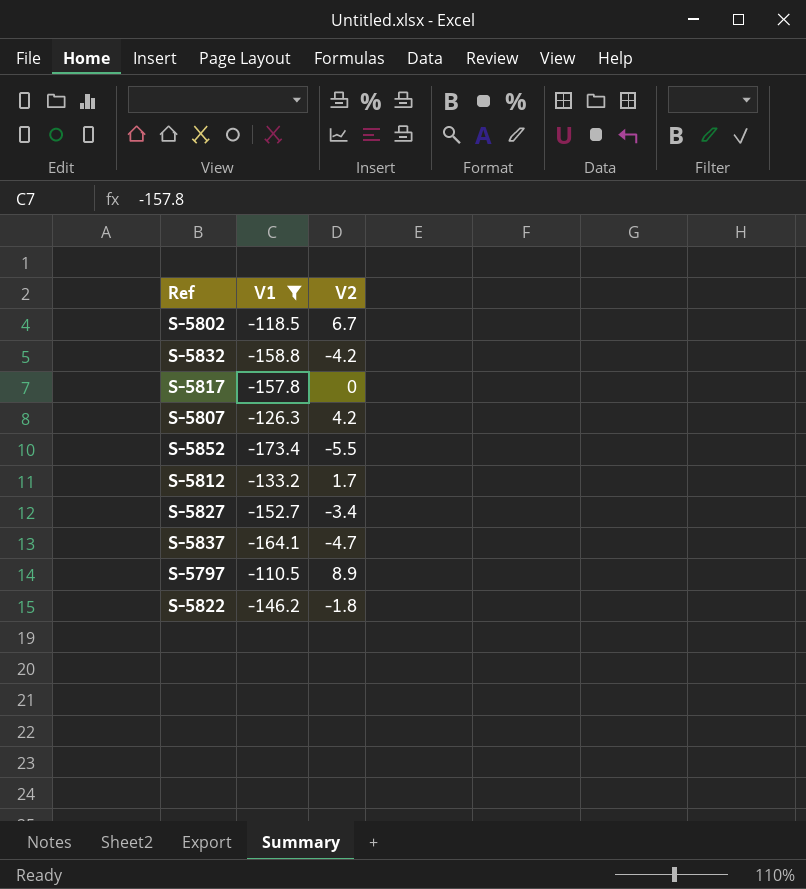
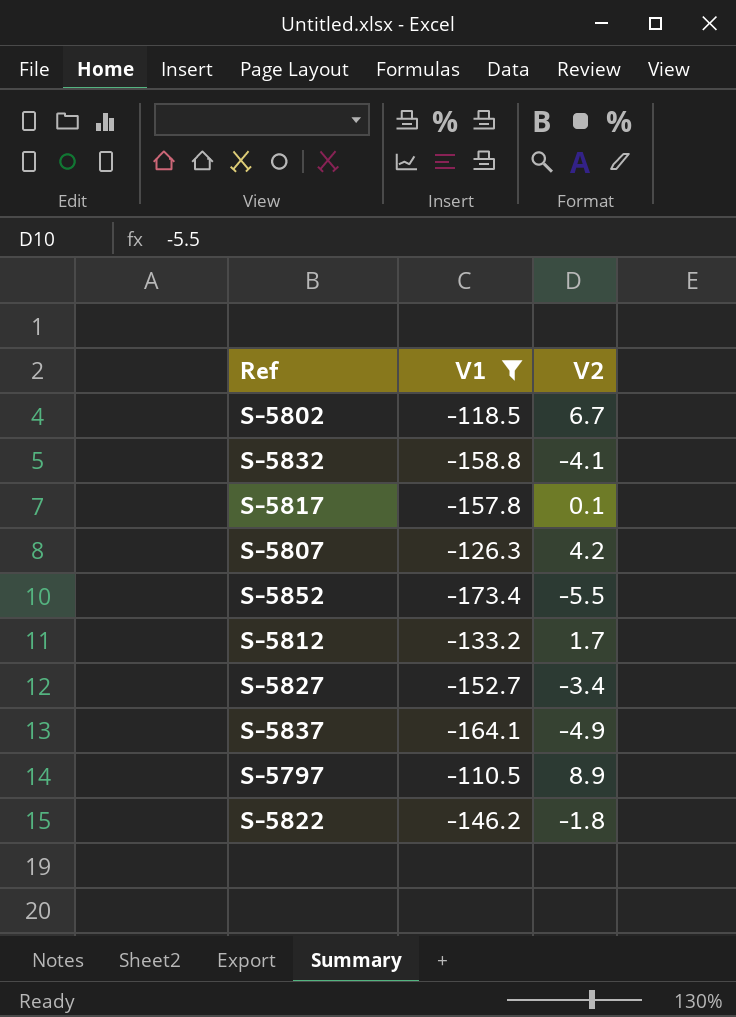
S-5832 | V2: -4.2 -> -4.1
S-5817 | V2: 0 -> 0.1
S-5837 | V2: -4.7 -> -4.9

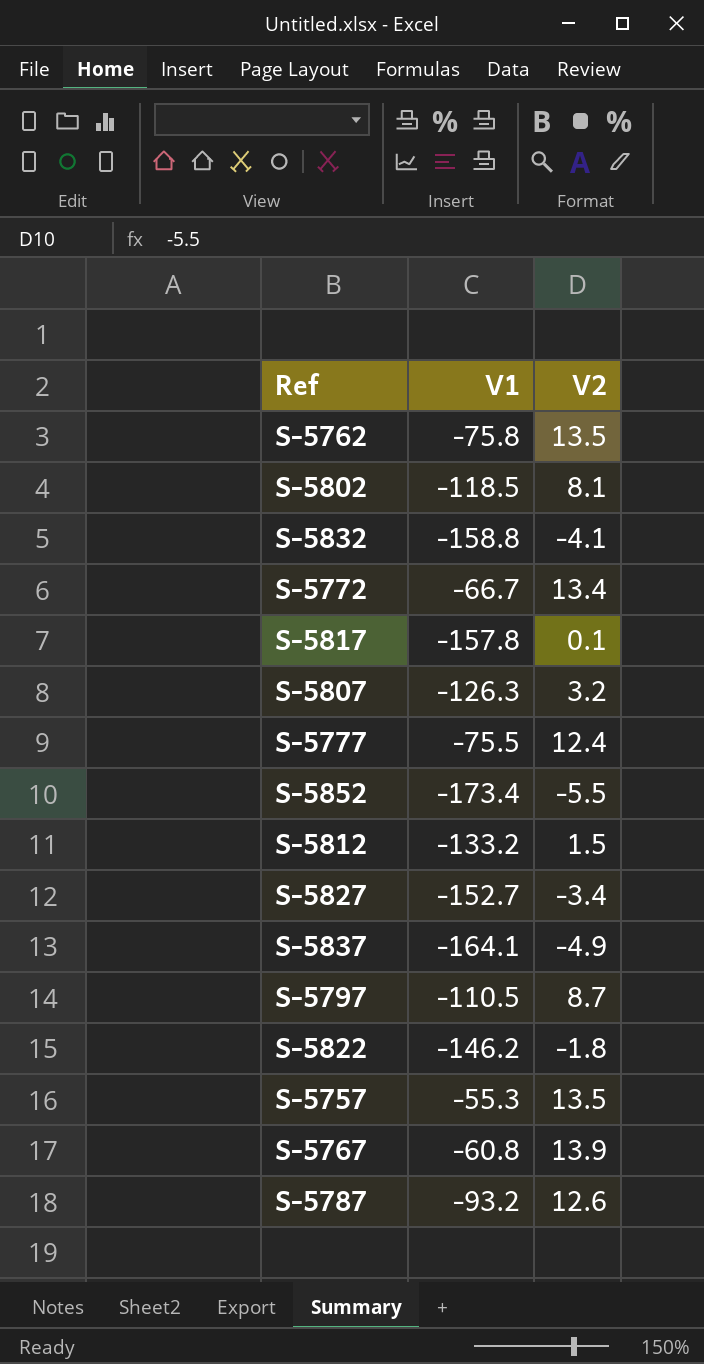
filter: V1 <= -110.5 -> none
S-5802 | V2: 6.7 -> 8.1
S-5807 | V2: 4.2 -> 3.2
S-5812 | V2: 1.7 -> 1.5
S-5797 | V2: 8.9 -> 8.7

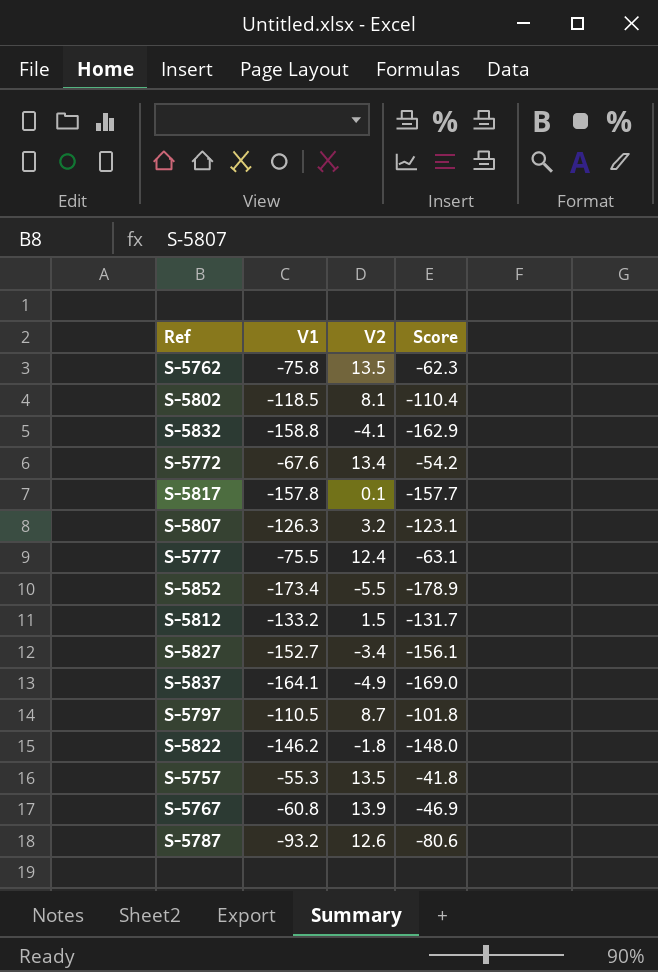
column Score | formula: none -> [V1] + [V2]
S-5772 | V1: -66.7 -> -67.6

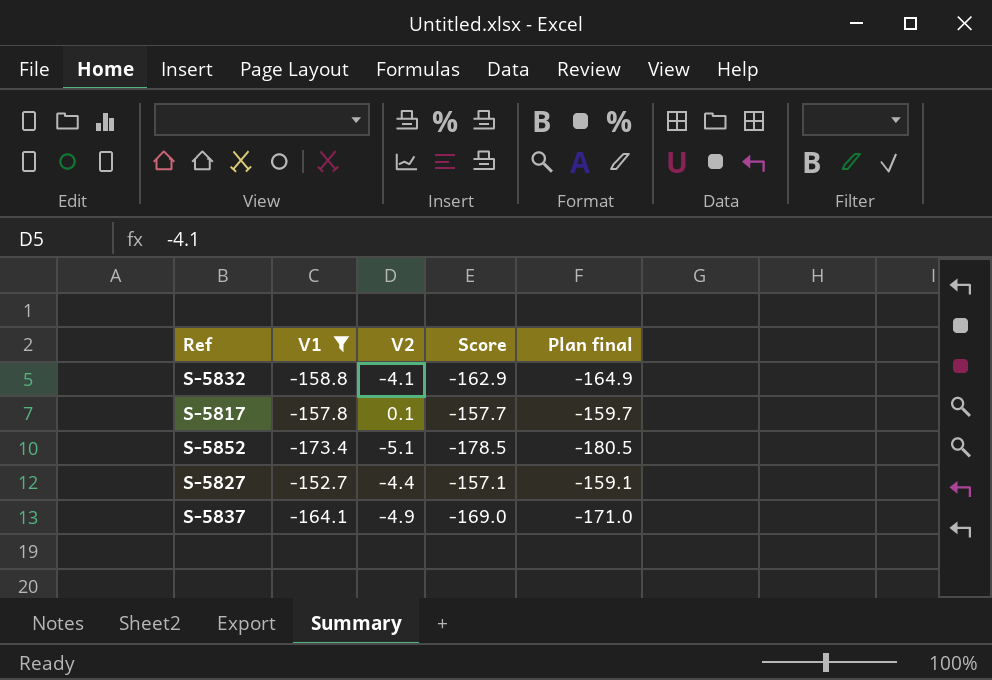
filter: none -> V1 <= -152.7
column Plan final | formula: none -> [Score] - 2
S-5852 | V2: -5.5 -> -5.1
S-5852 | Score: -178.9 -> -178.5
S-5827 | V2: -3.4 -> -4.4
S-5827 | Score: -156.1 -> -157.1

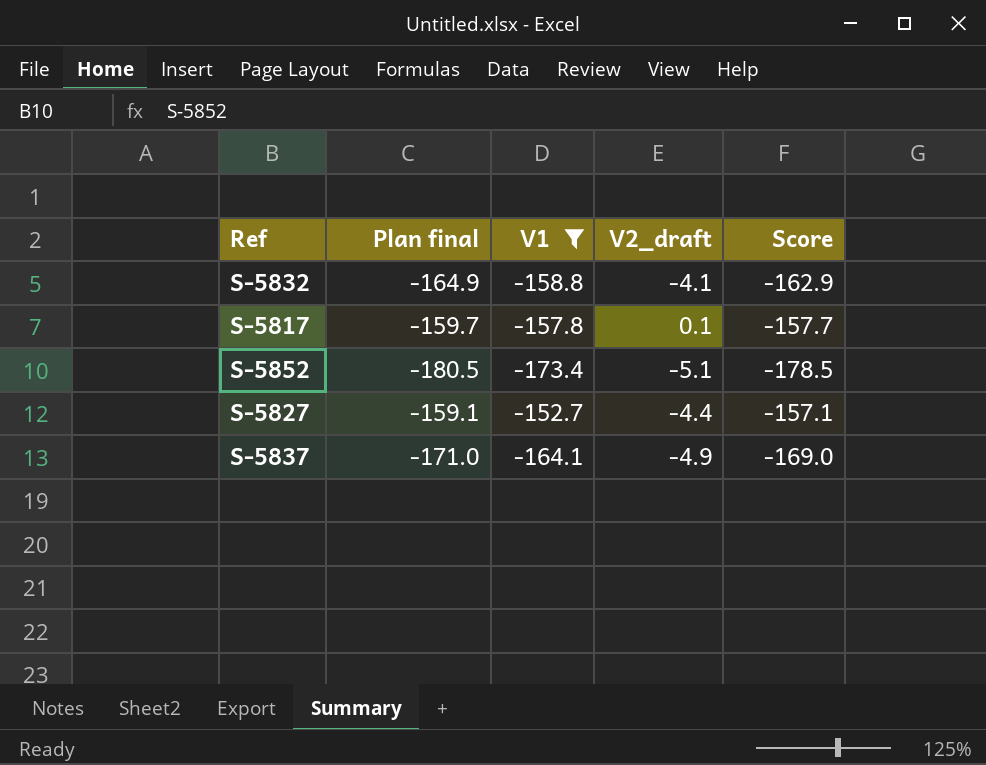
column Plan final | position: 5 -> 2
column name: V2 -> V2_draft

